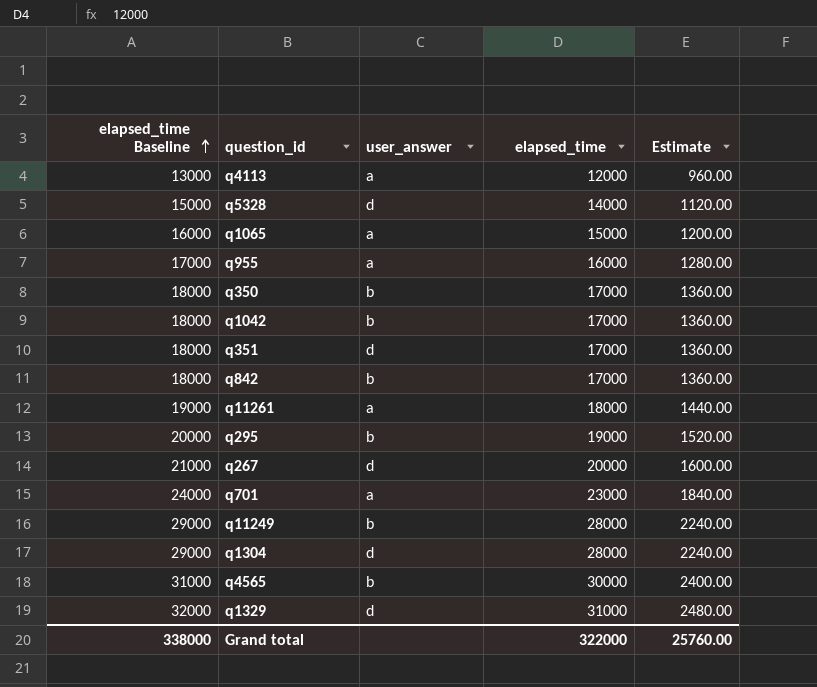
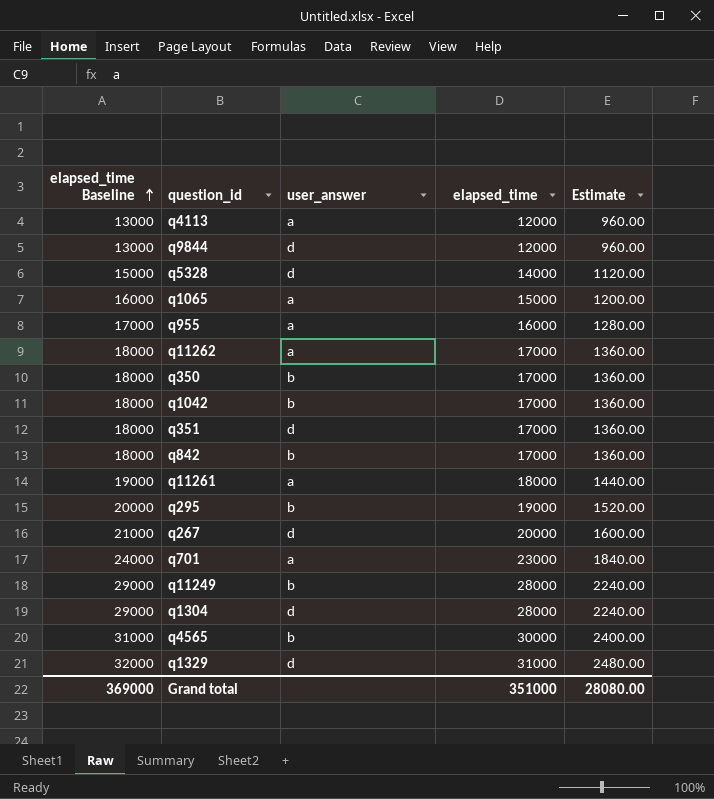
row q9844: none -> 13000 | d | 12000 | 960.00
row q11262: none -> 18000 | a | 17000 | 1360.00
Grand total | elapsed_time Baseline: 338000 -> 369000
Grand total | elapsed_time: 322000 -> 351000
Grand total | Estimate: 25760.00 -> 28080.00

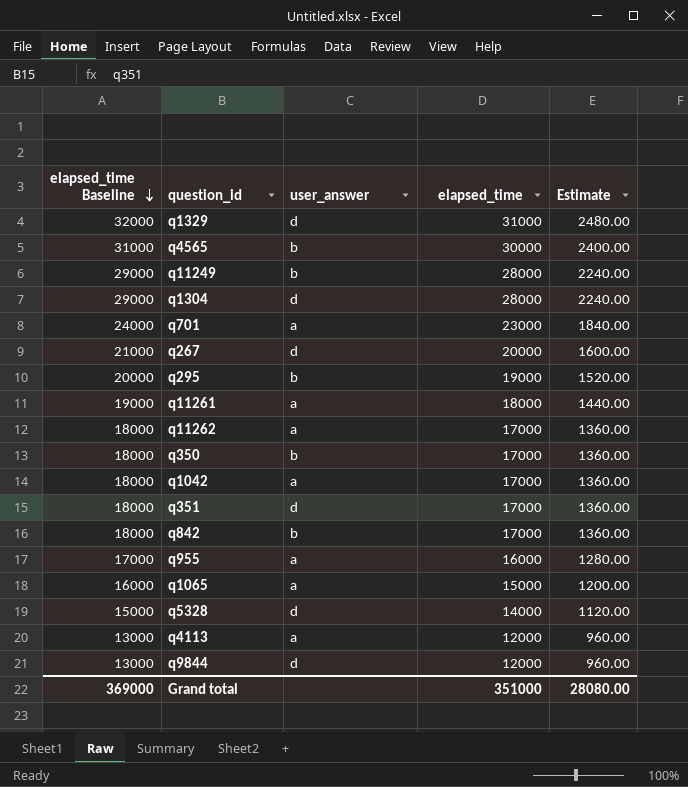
row order: elapsed_time Baseline ascending -> elapsed_time Baseline descending
q1042 | user_answer: b -> a

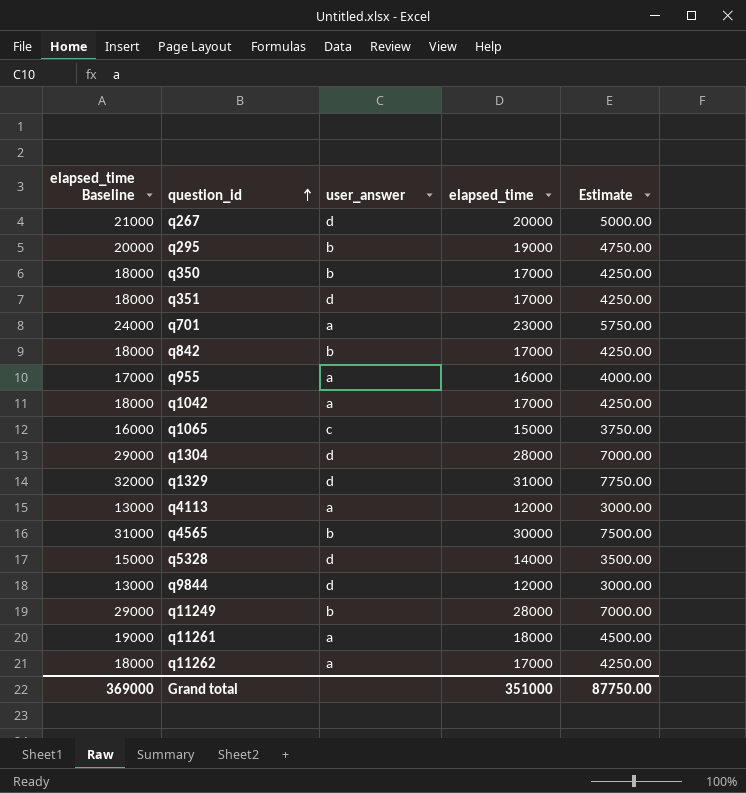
row order: elapsed_time Baseline descending -> question_id ascending
column Estimate | formula: [elapsed_time] * 0.08 -> [elapsed_time] * 0.25
q1065 | user_answer: a -> c
Grand total | Estimate: 28080.00 -> 87750.00

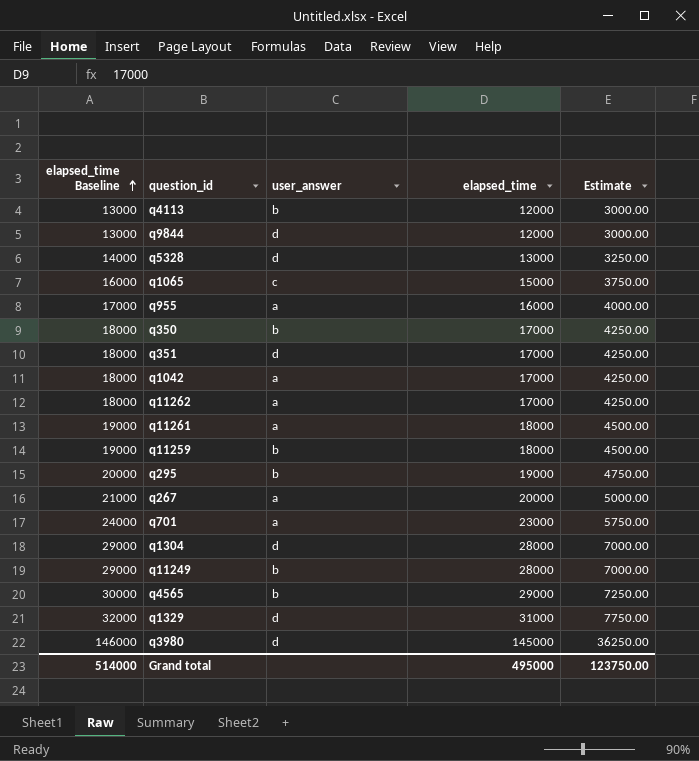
row order: question_id ascending -> elapsed_time Baseline ascending
row q842: 18000 | b | 17000 | 4250.00 -> none
q4113 | user_answer: a -> b
q5328 | elapsed_time Baseline: 15000 -> 14000
q5328 | elapsed_time: 14000 -> 13000
q5328 | Estimate: 3500.00 -> 3250.00
row q11259: none -> 19000 | b | 18000 | 4500.00
q267 | user_answer: d -> a
q4565 | elapsed_time Baseline: 31000 -> 30000
q4565 | elapsed_time: 30000 -> 29000
q4565 | Estimate: 7500.00 -> 7250.00
row q3980: none -> 146000 | d | 145000 | 36250.00
Grand total | elapsed_time Baseline: 369000 -> 514000
Grand total | elapsed_time: 351000 -> 495000
Grand total | Estimate: 87750.00 -> 123750.00

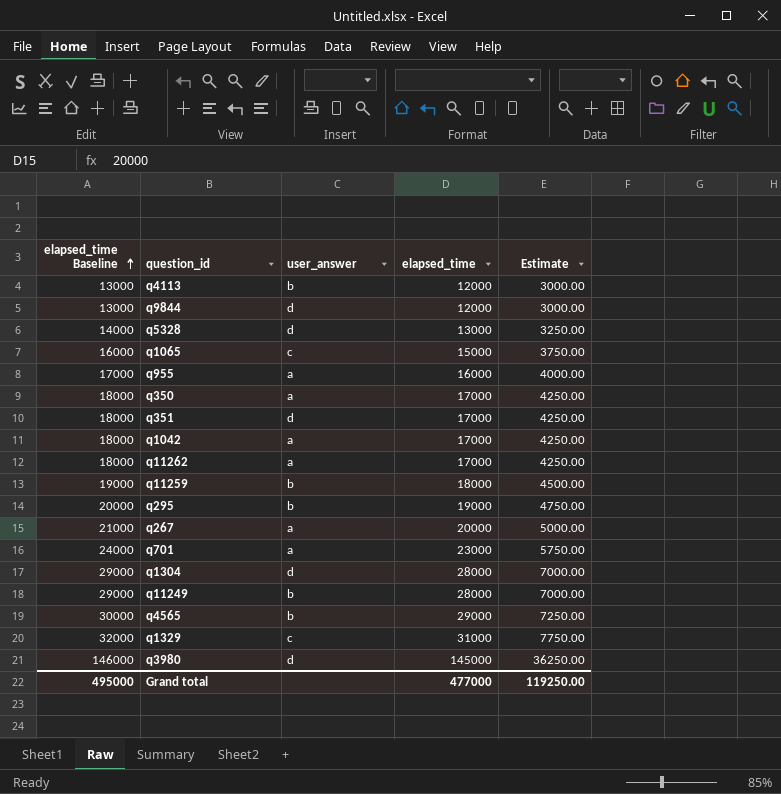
row q11261: 19000 | a | 18000 | 4500.00 -> none
q350 | user_answer: b -> a
q1329 | user_answer: d -> c
Grand total | elapsed_time Baseline: 514000 -> 495000
Grand total | elapsed_time: 495000 -> 477000
Grand total | Estimate: 123750.00 -> 119250.00

